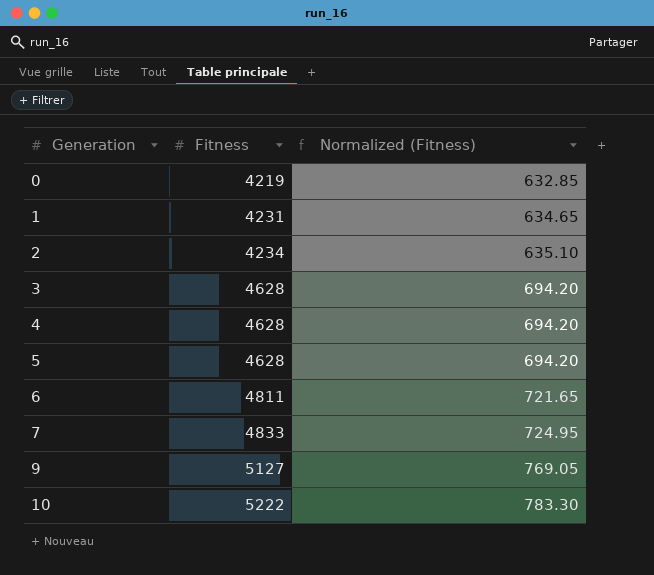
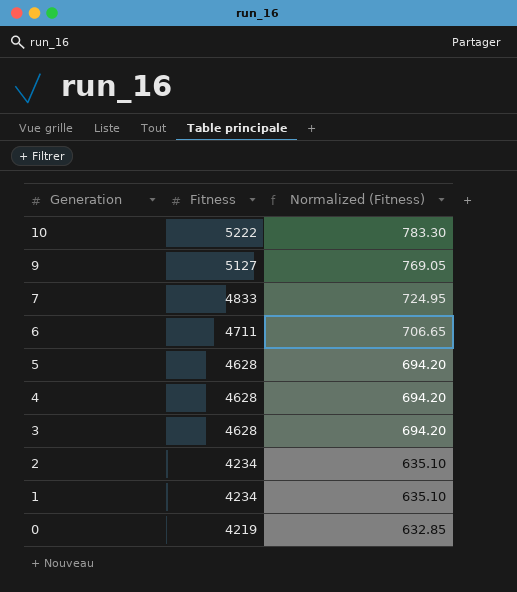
row order: Generation ascending -> Generation descending
6 | Fitness: 4811 -> 4711
6 | Normalized (Fitness): 721.65 -> 706.65
1 | Fitness: 4231 -> 4234
1 | Normalized (Fitness): 634.65 -> 635.10

